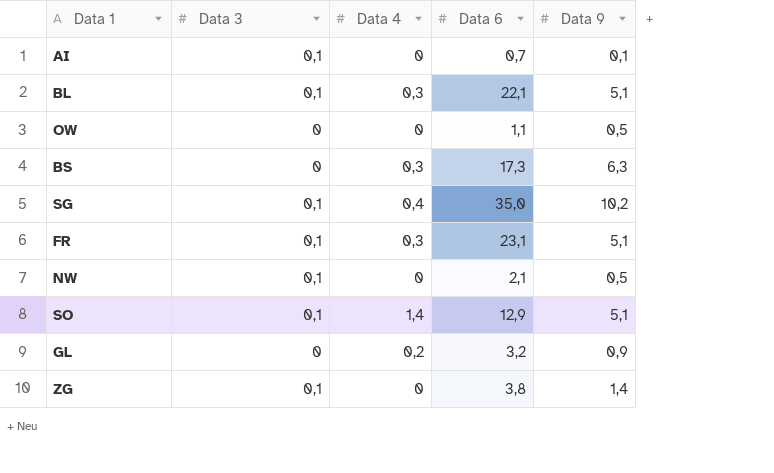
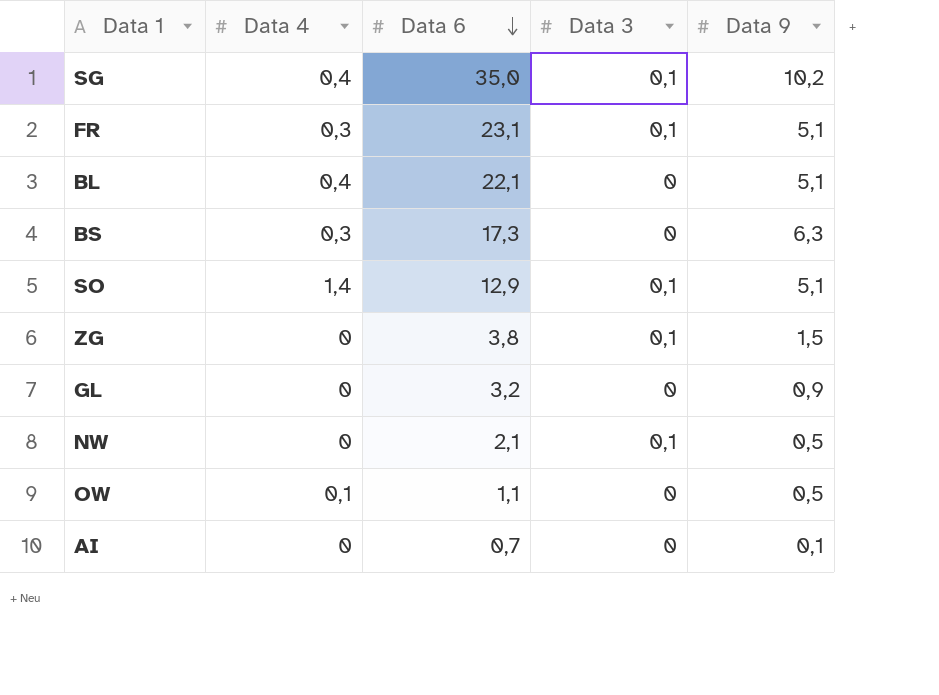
row order: none -> Data 6 descending
column Data 3 | position: 2 -> 4
BL | Data 4: 0,3 -> 0,4
BL | Data 3: 0,1 -> 0
ZG | Data 9: 1,4 -> 1,5
GL | Data 4: 0,2 -> 0
OW | Data 4: 0 -> 0,1
AI | Data 3: 0,1 -> 0

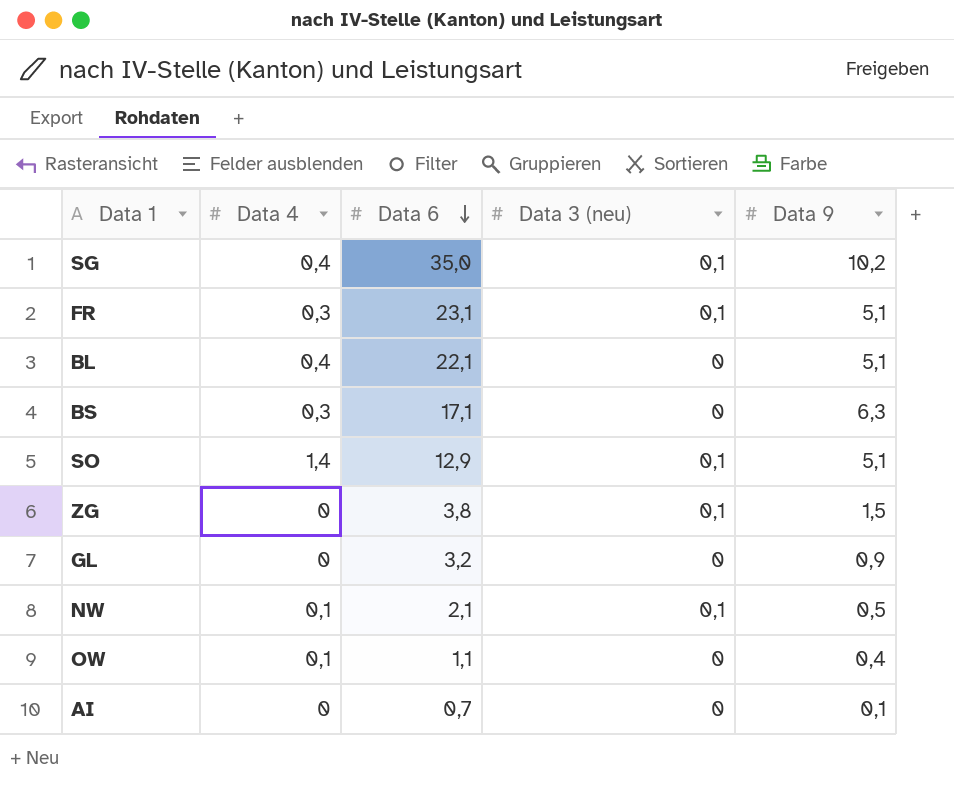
column name: Data 3 -> Data 3 (neu)
BS | Data 6: 17,3 -> 17,1
NW | Data 4: 0 -> 0,1
OW | Data 9: 0,5 -> 0,4

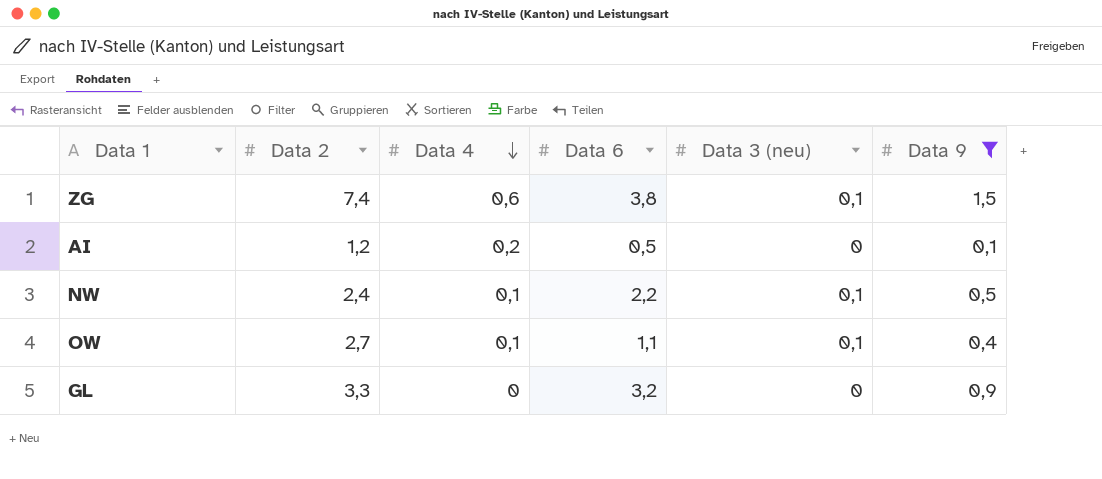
filter: none -> Data 9 <= 1,5
row order: Data 6 descending -> Data 4 descending
column Data 2 | position: none -> 2
ZG | Data 4: 0 -> 0,6
AI | Data 4: 0 -> 0,2
AI | Data 6: 0,7 -> 0,5
NW | Data 6: 2,1 -> 2,2
OW | Data 3 (neu): 0 -> 0,1

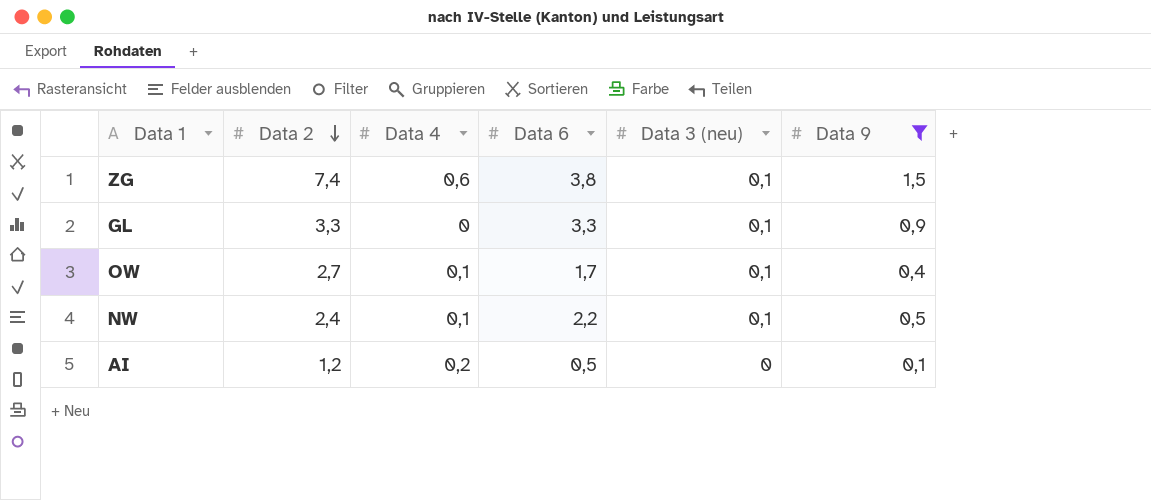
row order: Data 4 descending -> Data 2 descending
GL | Data 6: 3,2 -> 3,3
GL | Data 3 (neu): 0 -> 0,1
OW | Data 6: 1,1 -> 1,7

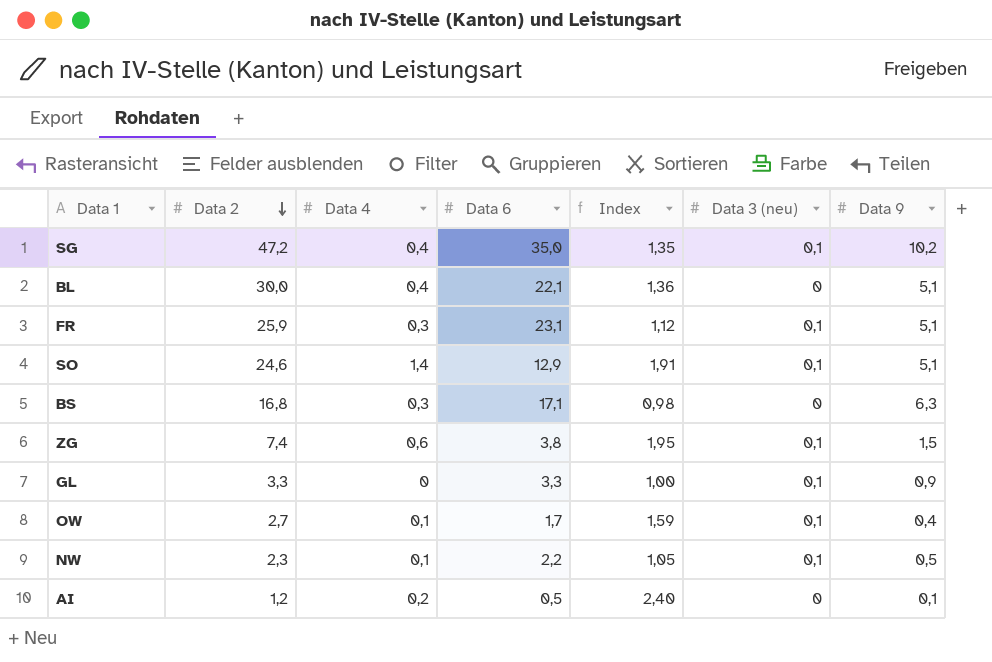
filter: Data 9 <= 1,5 -> none
column Index | formula: none -> [Data 2] / [Data 6]
NW | Data 2: 2,4 -> 2,3

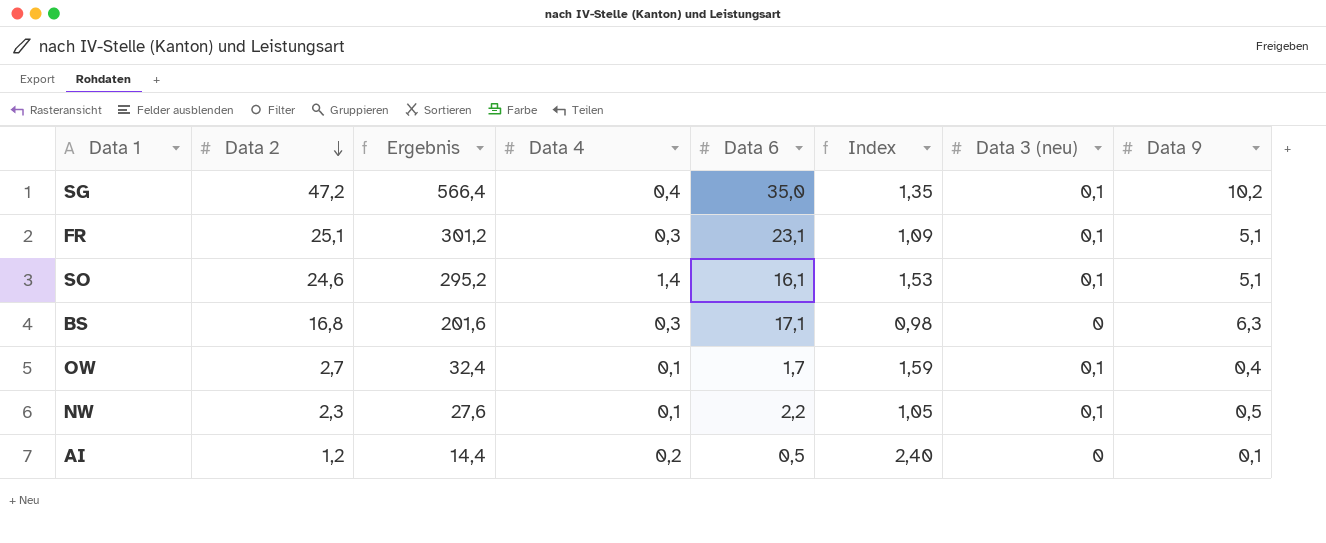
column Ergebnis | formula: none -> [Data 2] * 12
row BL: 30,0 | 0,4 | 22,1 | 1,36 | 0 | 5,1 -> none
row ZG: 7,4 | 0,6 | 3,8 | 1,95 | 0,1 | 1,5 -> none
row GL: 3,3 | 0 | 3,3 | 1,00 | 0,1 | 0,9 -> none
FR | Data 2: 25,9 -> 25,1
FR | Index: 1,12 -> 1,09
SO | Data 6: 12,9 -> 16,1
SO | Index: 1,91 -> 1,53

